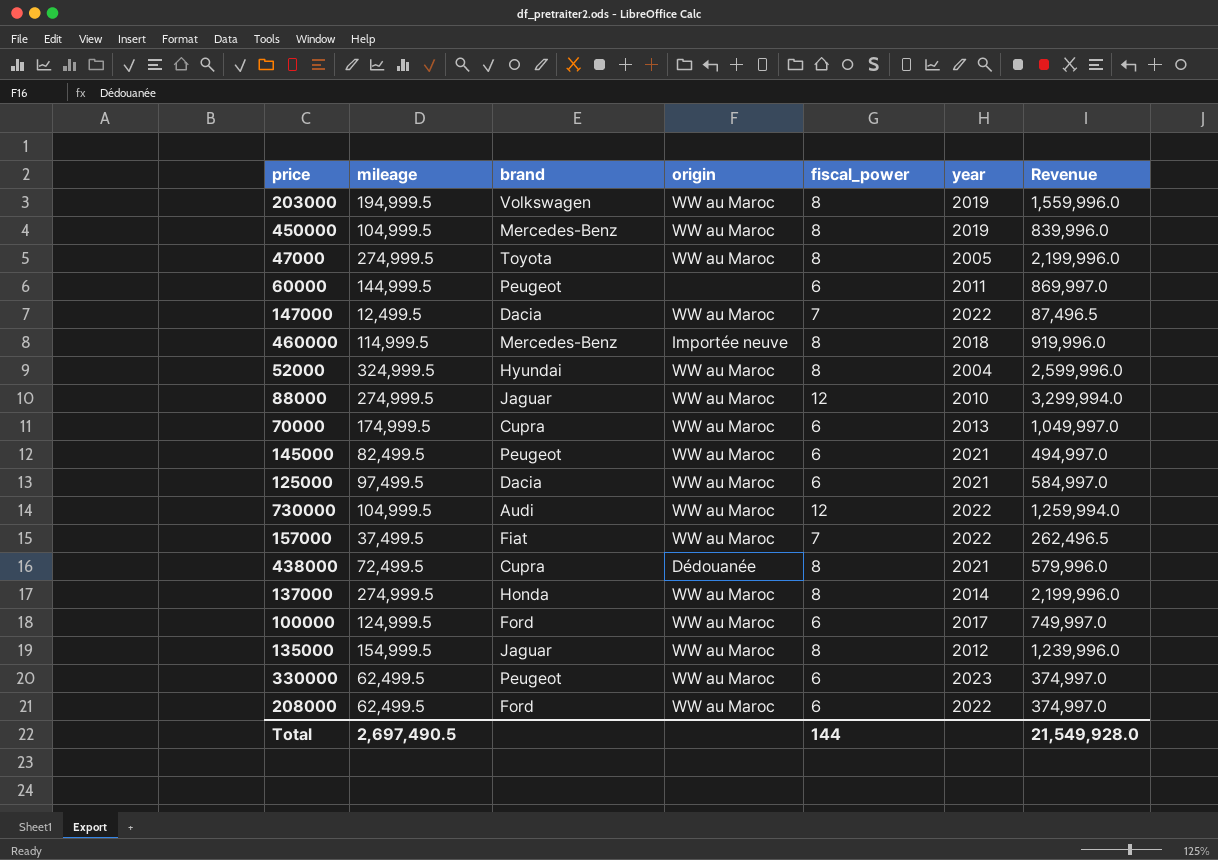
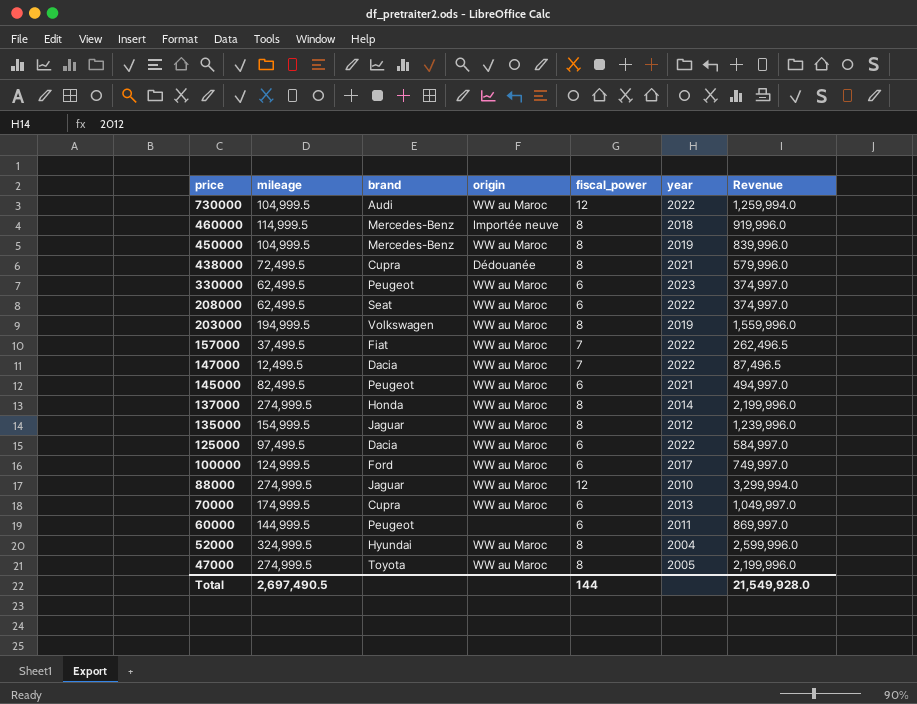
row order: none -> price descending
208000 | brand: Ford -> Seat
125000 | year: 2021 -> 2022

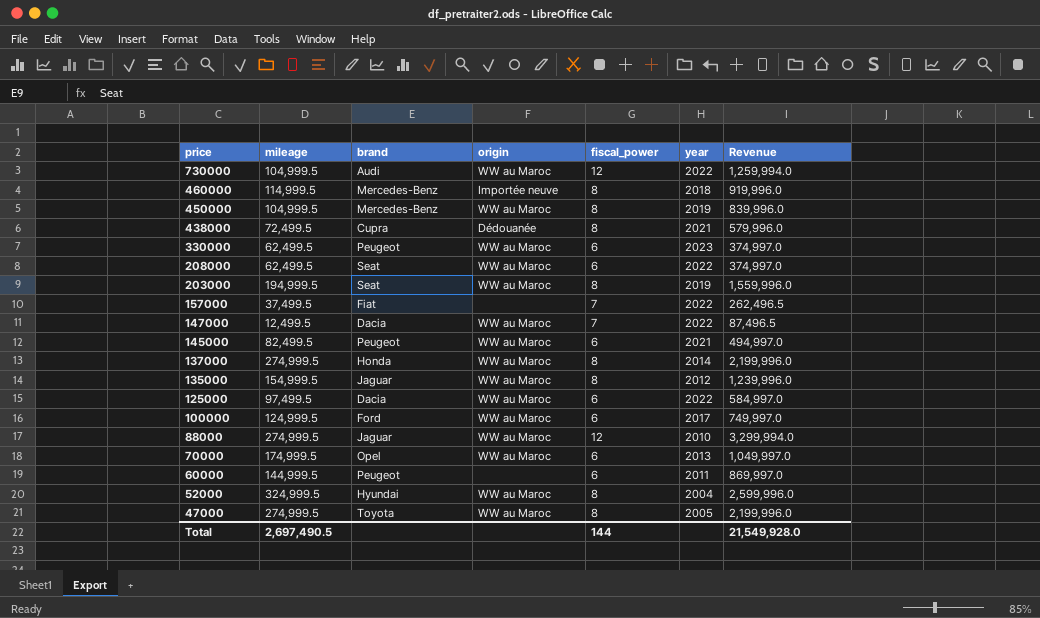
203000 | brand: Volkswagen -> Seat
157000 | origin: WW au Maroc -> none
70000 | brand: Cupra -> Opel

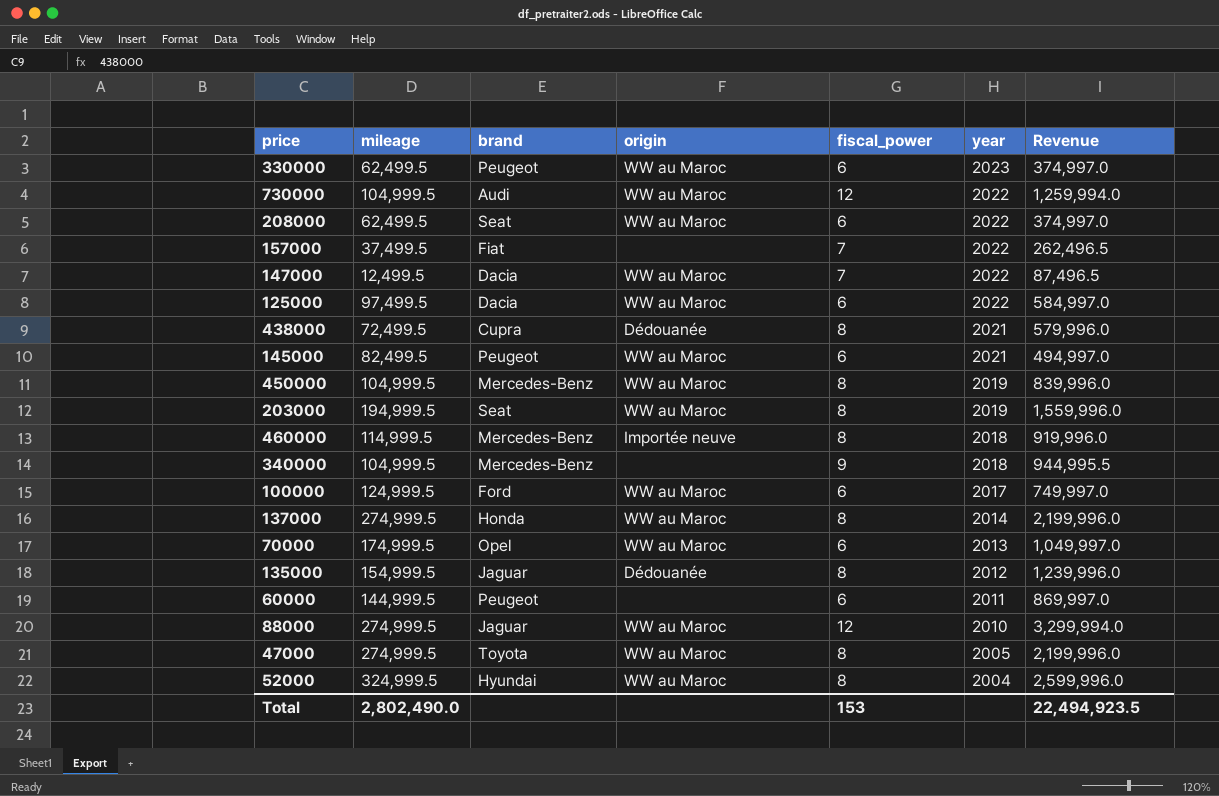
row order: price descending -> year descending
row 340000: none -> 104,999.5 | Mercedes-Benz | none | 9 | 2018 | 944,995.5
135000 | origin: WW au Maroc -> Dédouanée
Total | mileage: 2,697,490.5 -> 2,802,490.0
Total | fiscal_power: 144 -> 153
Total | Revenue: 21,549,928.0 -> 22,494,923.5

